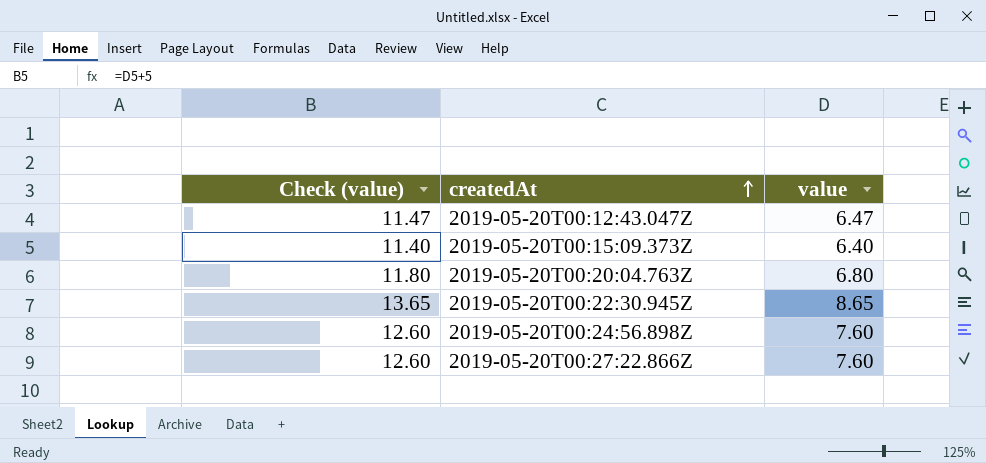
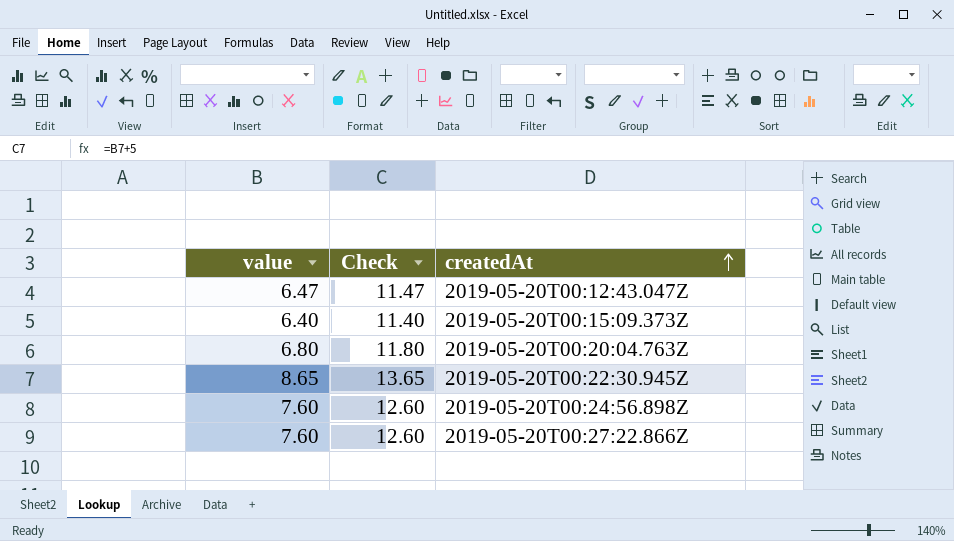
column value | position: 3 -> 1
column name: Check (value) -> Check

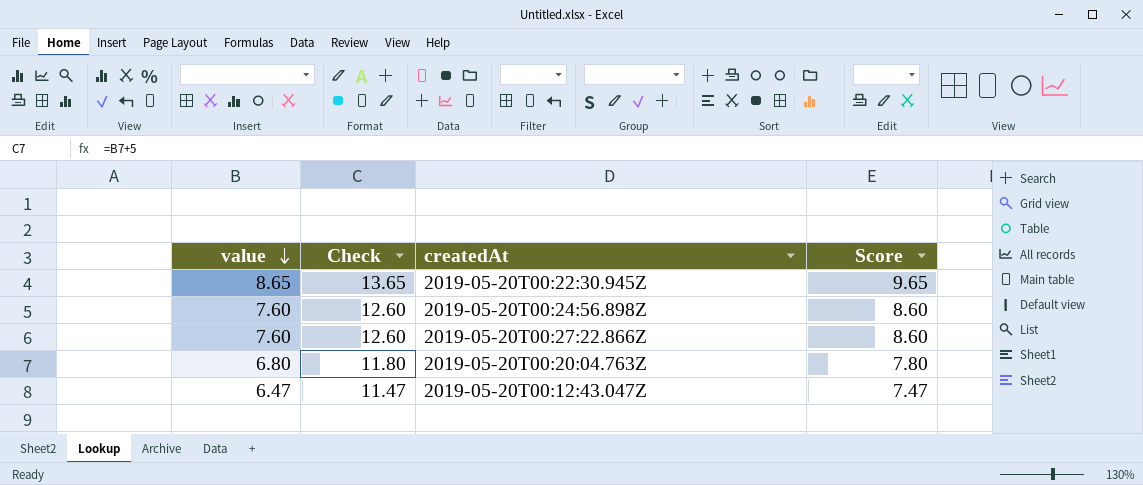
row order: createdAt ascending -> value descending
column Score | formula: none -> [value] + 1
row 2019-05-20T00:15:09.373Z: 6.40 | 11.40 -> none

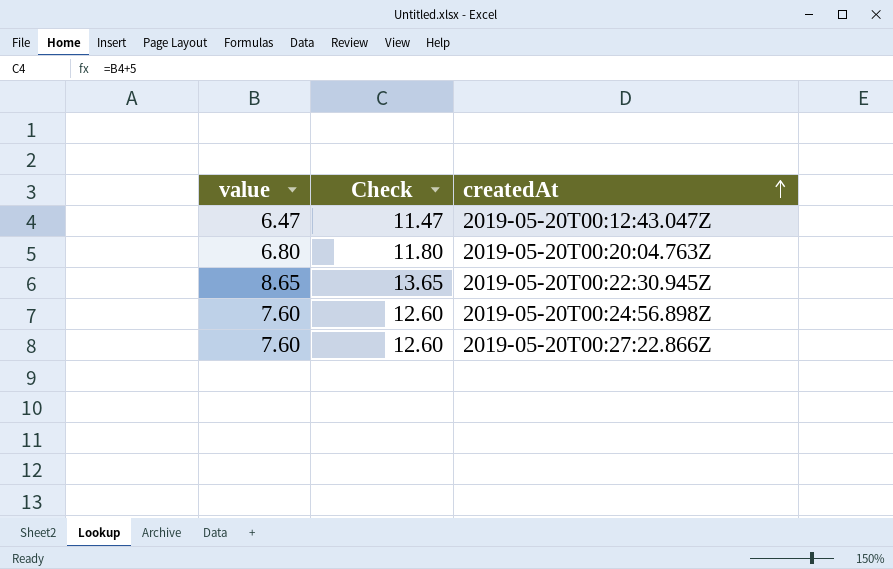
row order: value descending -> createdAt ascending
column Score | formula: [value] + 1 -> none

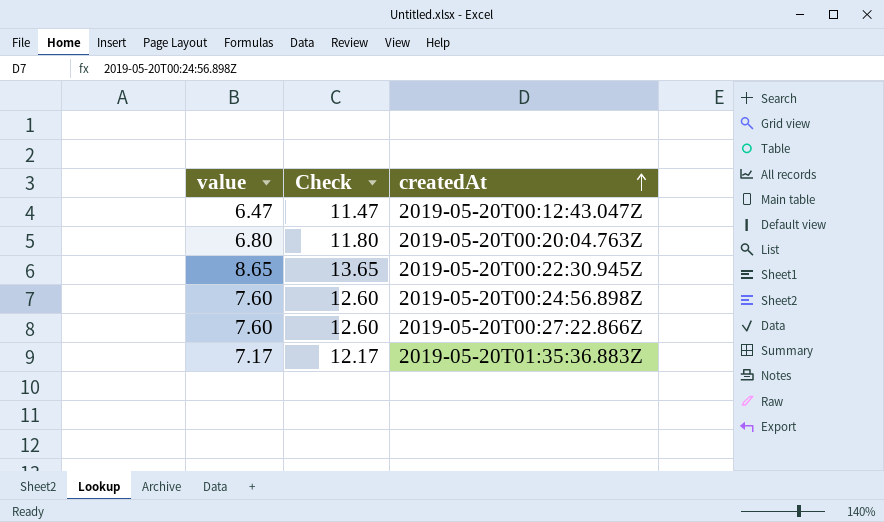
row 2019-05-20T01:35:36.883Z: none -> 7.17 | 12.17

